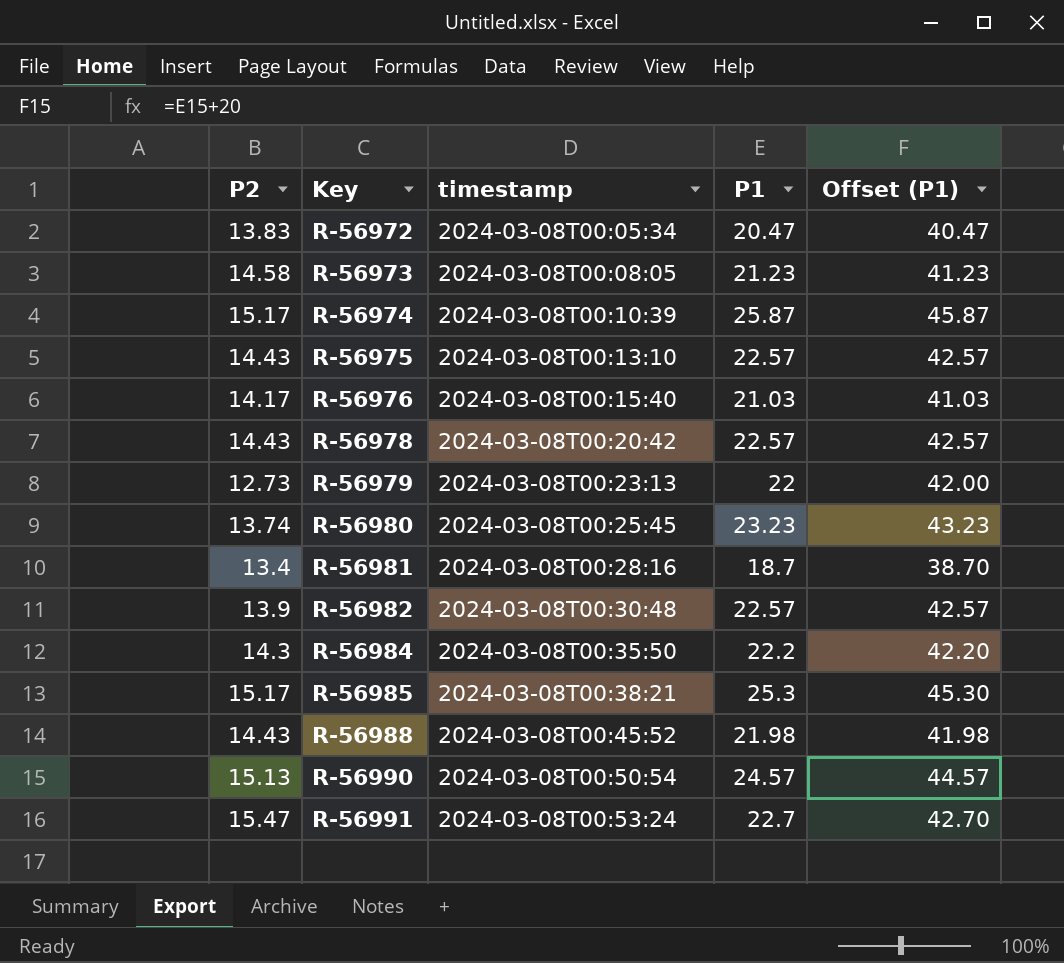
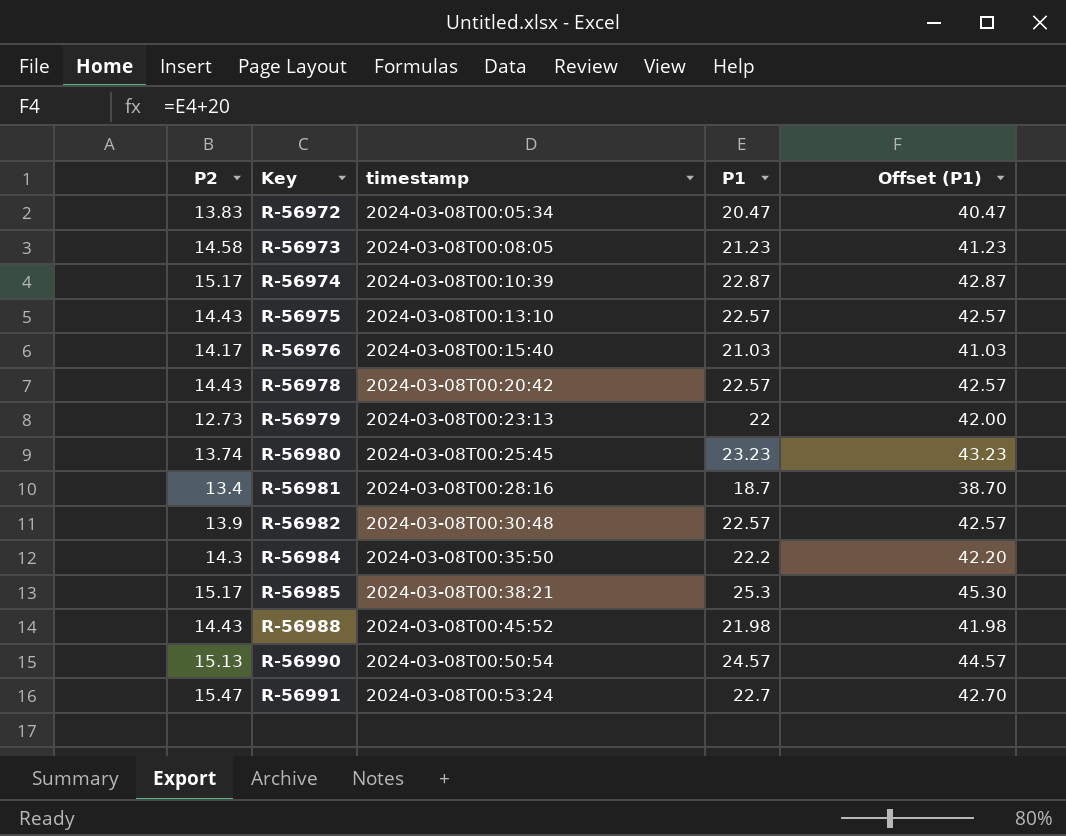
R-56974 | P1: 25.87 -> 22.87
R-56974 | Offset (P1): 45.87 -> 42.87

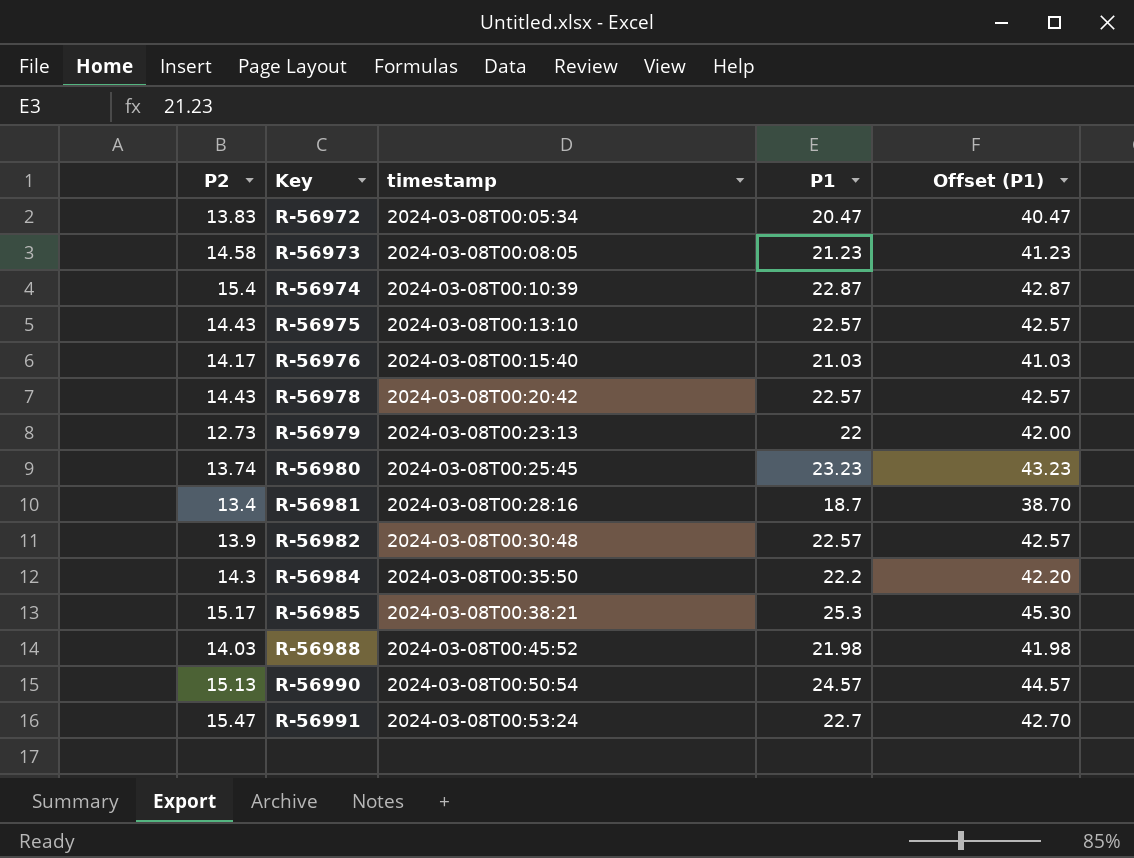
R-56974 | P2: 15.17 -> 15.4
R-56988 | P2: 14.43 -> 14.03

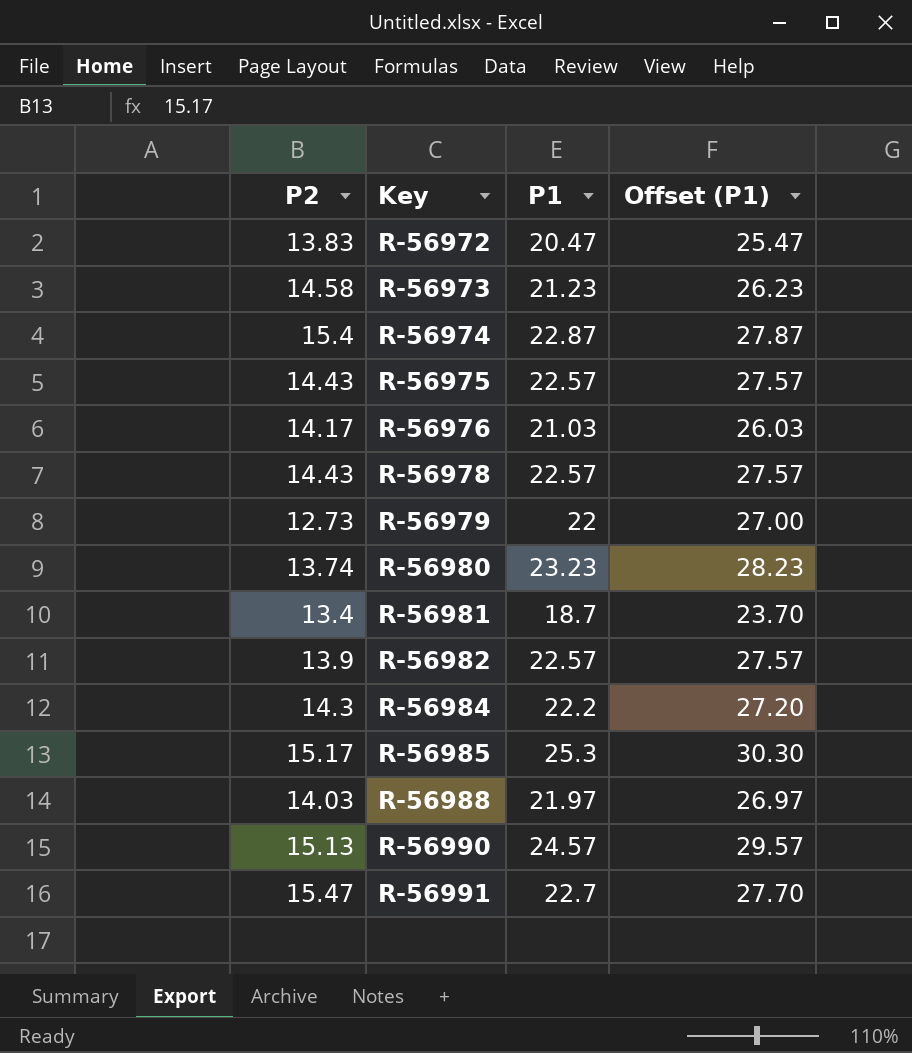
column timestamp | position: 3 -> none
column Offset (P1) | formula: [P1] + 20 -> [P1] + 5
R-56988 | P1: 21.98 -> 21.97

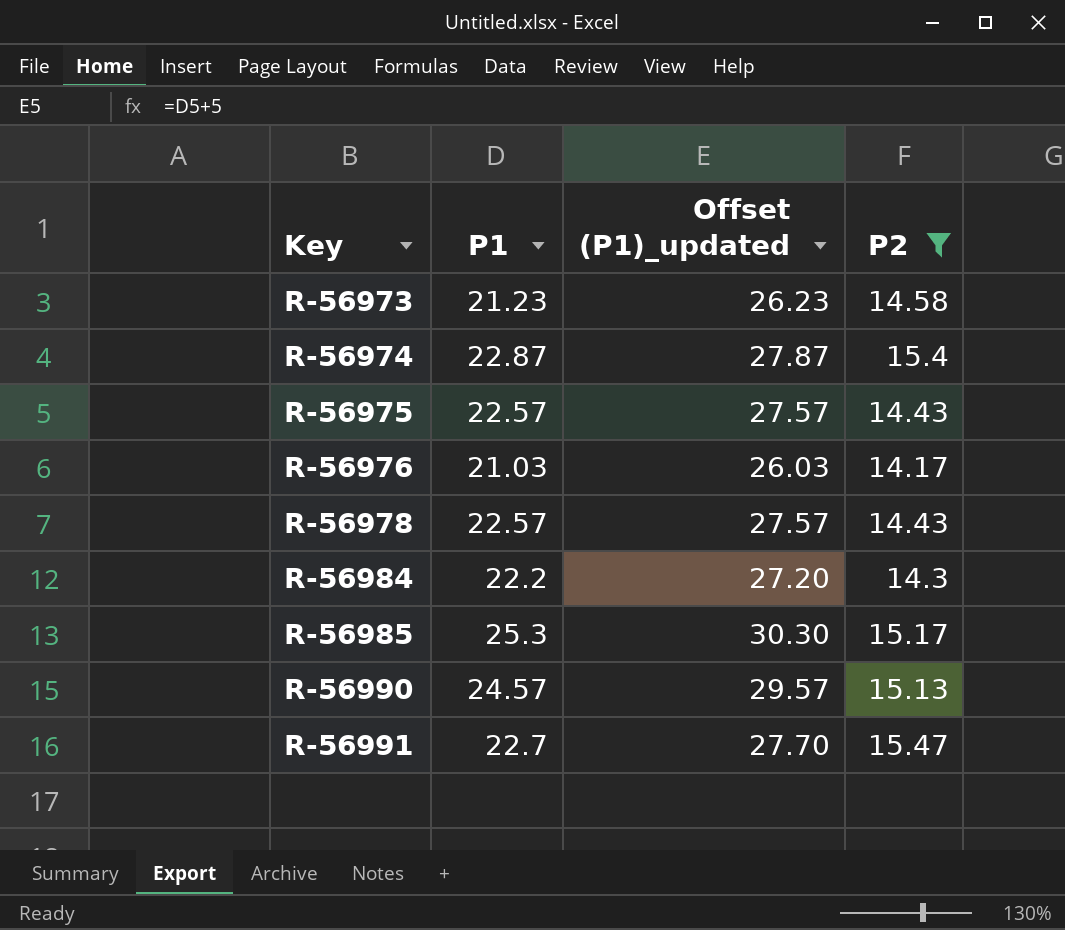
filter: none -> P2 >= 14.17
column name: Offset (P1) -> Offset (P1)_updated
column P2 | position: 1 -> 4

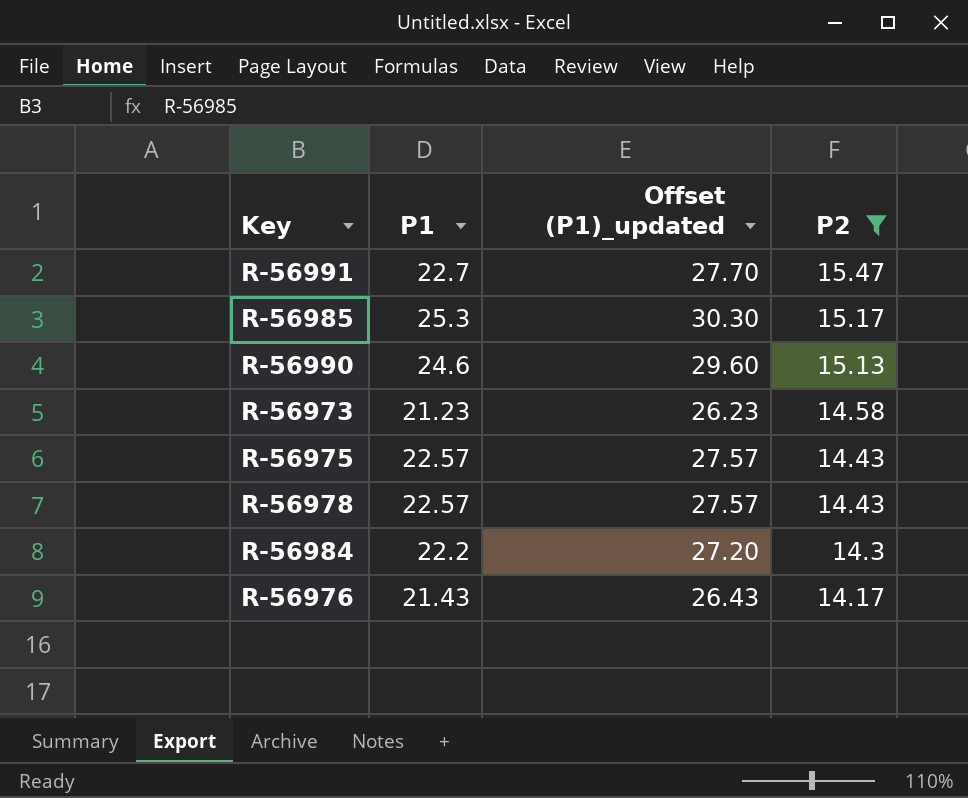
row order: Key ascending -> P2 descending
row R-56974: 22.87 | 27.87 | 15.4 -> none
R-56990 | P1: 24.57 -> 24.6
R-56990 | Offset (P1)_updated: 29.57 -> 29.60
R-56976 | P1: 21.03 -> 21.43
R-56976 | Offset (P1)_updated: 26.03 -> 26.43

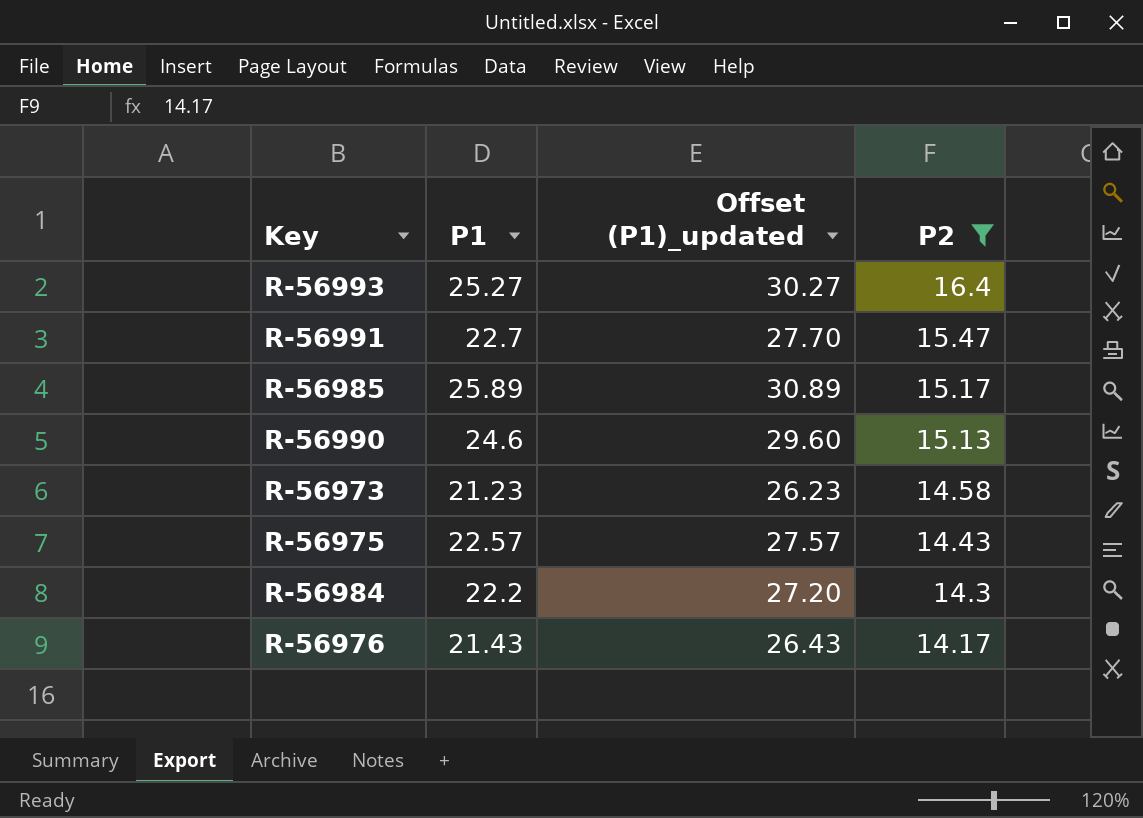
row R-56978: 22.57 | 27.57 | 14.43 -> none
row R-56993: none -> 25.27 | 30.27 | 16.4
R-56985 | P1: 25.3 -> 25.89
R-56985 | Offset (P1)_updated: 30.30 -> 30.89

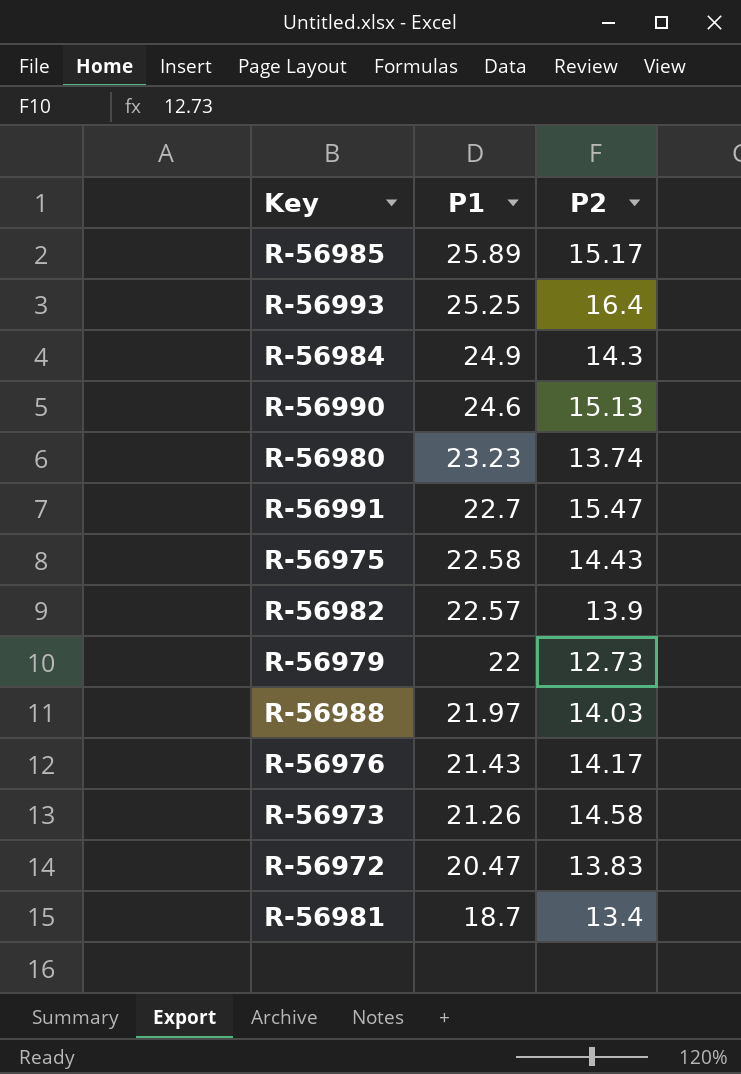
filter: P2 >= 14.17 -> none
row order: P2 descending -> P1 descending
column Offset (P1)_updated | formula: [P1] + 5 -> none
R-56993 | P1: 25.27 -> 25.25
R-56984 | P1: 22.2 -> 24.9
R-56975 | P1: 22.57 -> 22.58
R-56973 | P1: 21.23 -> 21.26

